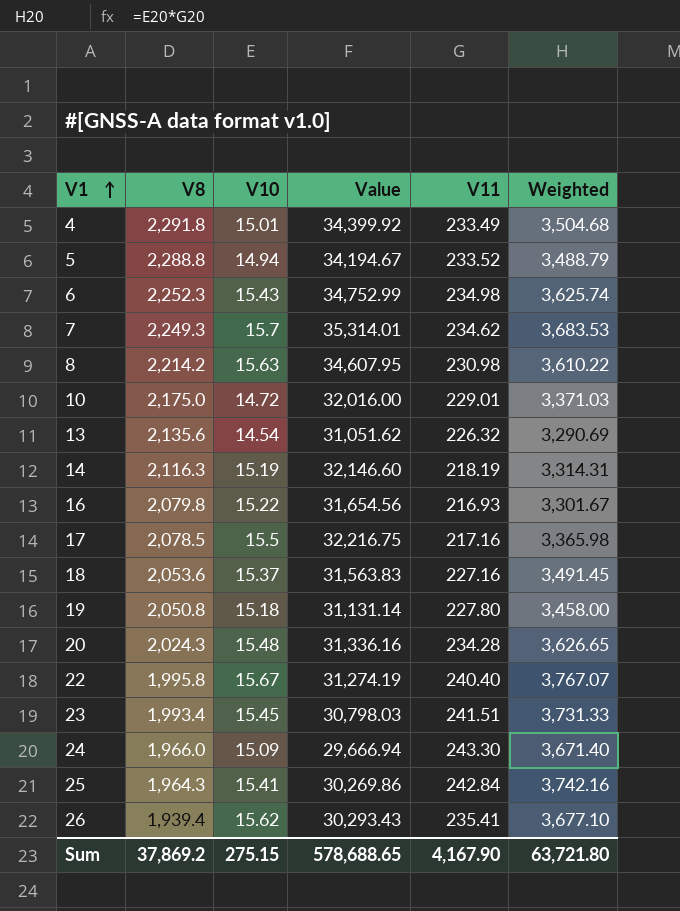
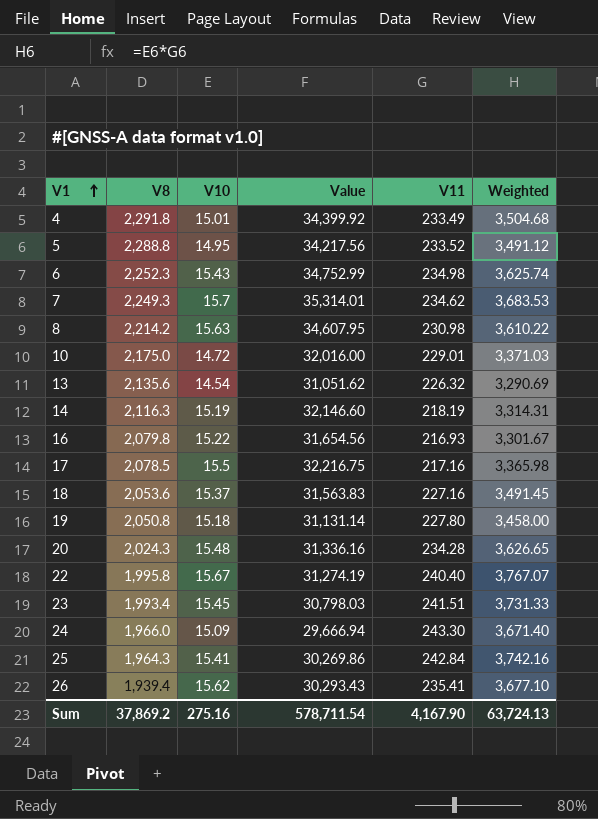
5 | V10: 14.94 -> 14.95
5 | Value: 34,194.67 -> 34,217.56
5 | Weighted: 3,488.79 -> 3,491.12
Sum | V10: 275.15 -> 275.16
Sum | Value: 578,688.65 -> 578,711.54
Sum | Weighted: 63,721.80 -> 63,724.13

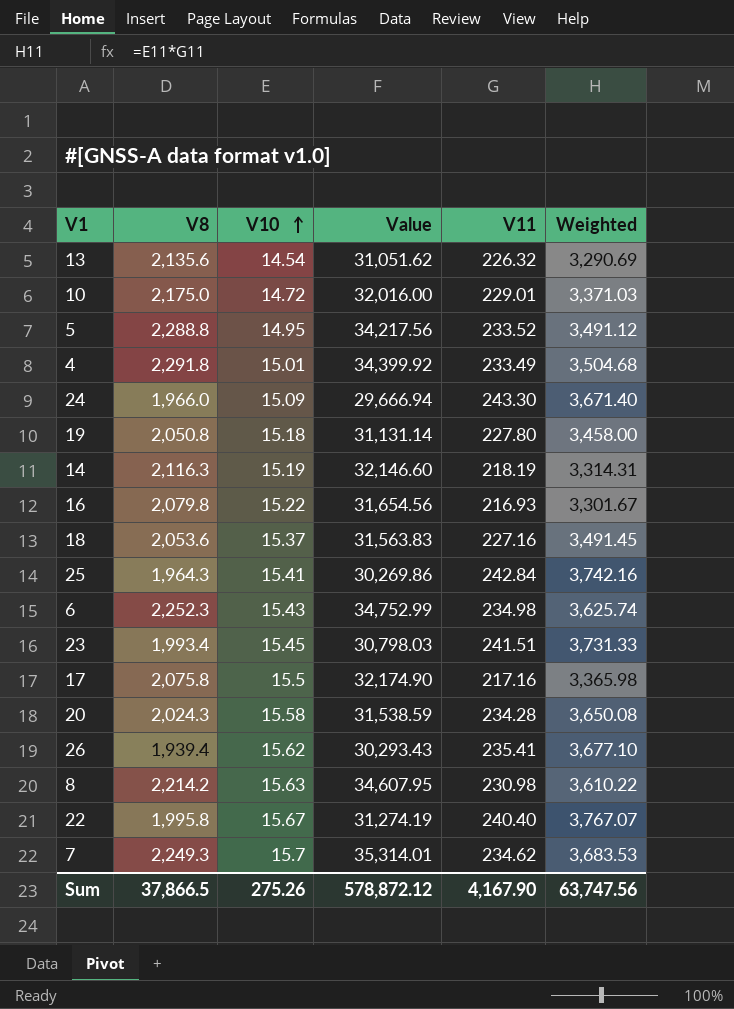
row order: V1 ascending -> V10 ascending
17 | V8: 2,078.5 -> 2,075.8
17 | Value: 32,216.75 -> 32,174.90
20 | V10: 15.48 -> 15.58
20 | Value: 31,336.16 -> 31,538.59
20 | Weighted: 3,626.65 -> 3,650.08
Sum | V8: 37,869.2 -> 37,866.5
Sum | V10: 275.16 -> 275.26
Sum | Value: 578,711.54 -> 578,872.12
Sum | Weighted: 63,724.13 -> 63,747.56

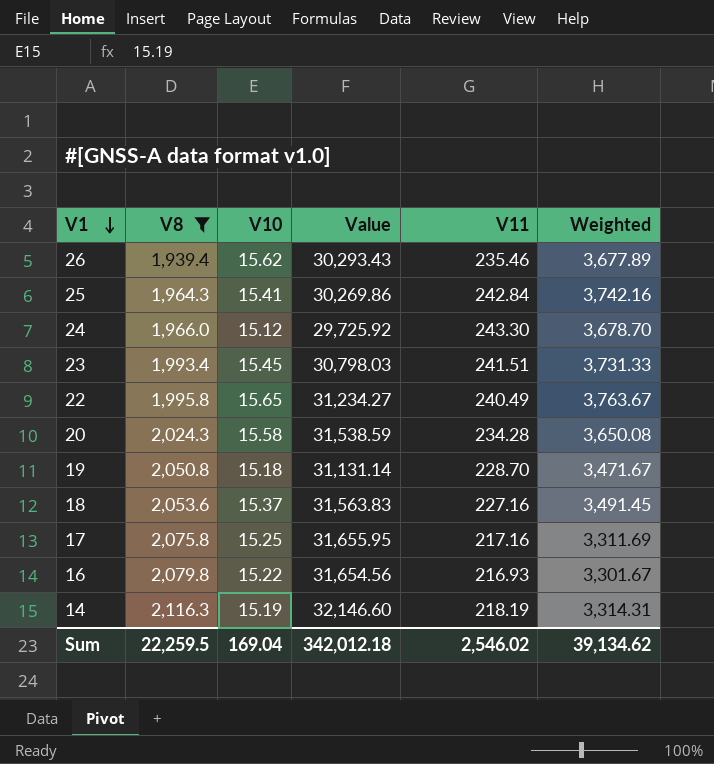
filter: none -> V8 <= 2,116.3
row order: V10 ascending -> V1 descending
26 | V11: 235.41 -> 235.46
26 | Weighted: 3,677.10 -> 3,677.89
24 | V10: 15.09 -> 15.12
24 | Value: 29,666.94 -> 29,725.92
24 | Weighted: 3,671.40 -> 3,678.70
22 | V10: 15.67 -> 15.65
22 | Value: 31,274.19 -> 31,234.27
22 | V11: 240.40 -> 240.49
22 | Weighted: 3,767.07 -> 3,763.67
19 | V11: 227.80 -> 228.70
19 | Weighted: 3,458.00 -> 3,471.67
17 | V10: 15.5 -> 15.25
17 | Value: 32,174.90 -> 31,655.95
17 | Weighted: 3,365.98 -> 3,311.69
Sum | V8: 37,866.5 -> 22,259.5
Sum | V10: 275.26 -> 169.04
Sum | Value: 578,872.12 -> 342,012.18
Sum | V11: 4,167.90 -> 2,546.02
Sum | Weighted: 63,747.56 -> 39,134.62

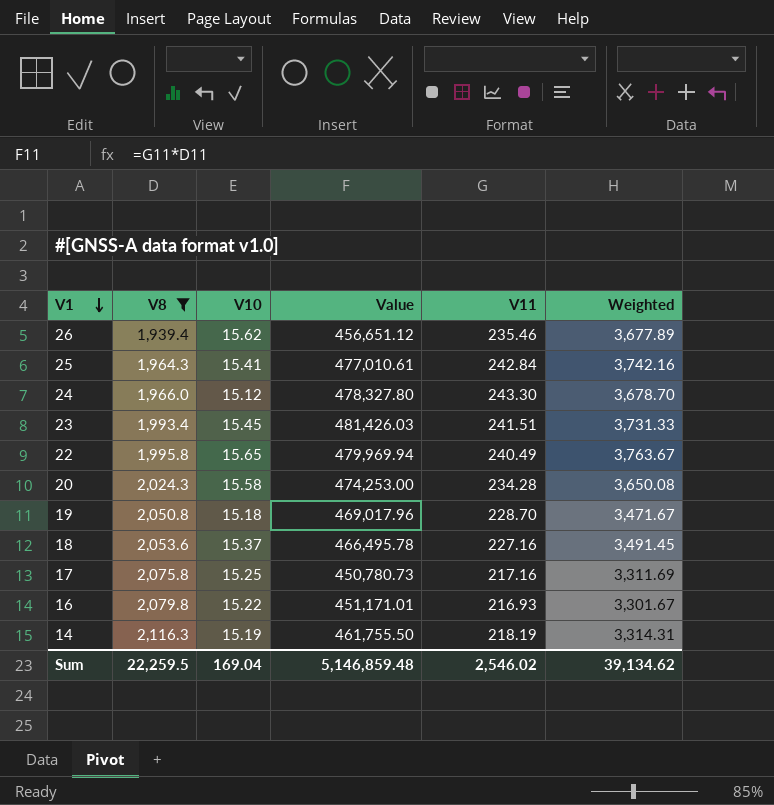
column Value | formula: [V8] * [V10] -> [V8] * [V11]
Sum | Value: 342,012.18 -> 5,146,859.48

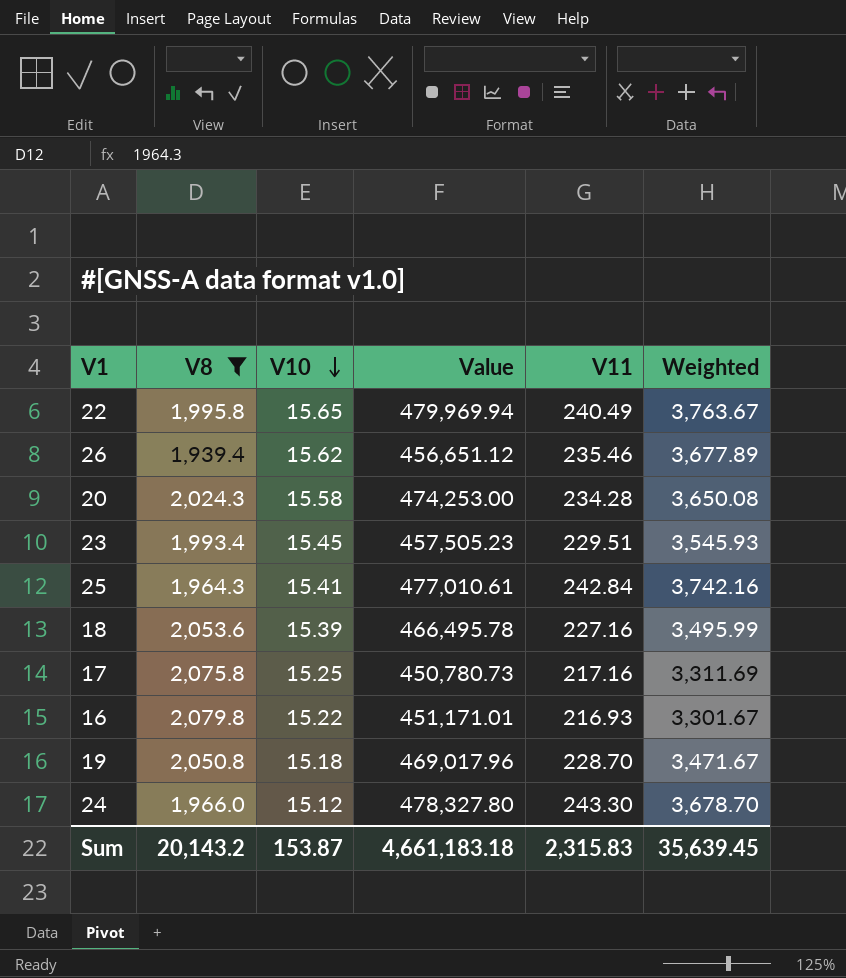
row order: V1 descending -> V10 descending
row 14: 2,116.3 | 15.19 | 461,755.50 | 218.19 | 3,314.31 -> none
23 | Value: 481,426.03 -> 457,505.23
23 | V11: 241.51 -> 229.51
23 | Weighted: 3,731.33 -> 3,545.93
18 | V10: 15.37 -> 15.39
18 | Weighted: 3,491.45 -> 3,495.99
Sum | V8: 22,259.5 -> 20,143.2
Sum | V10: 169.04 -> 153.87
Sum | Value: 5,146,859.48 -> 4,661,183.18
Sum | V11: 2,546.02 -> 2,315.83
Sum | Weighted: 39,134.62 -> 35,639.45

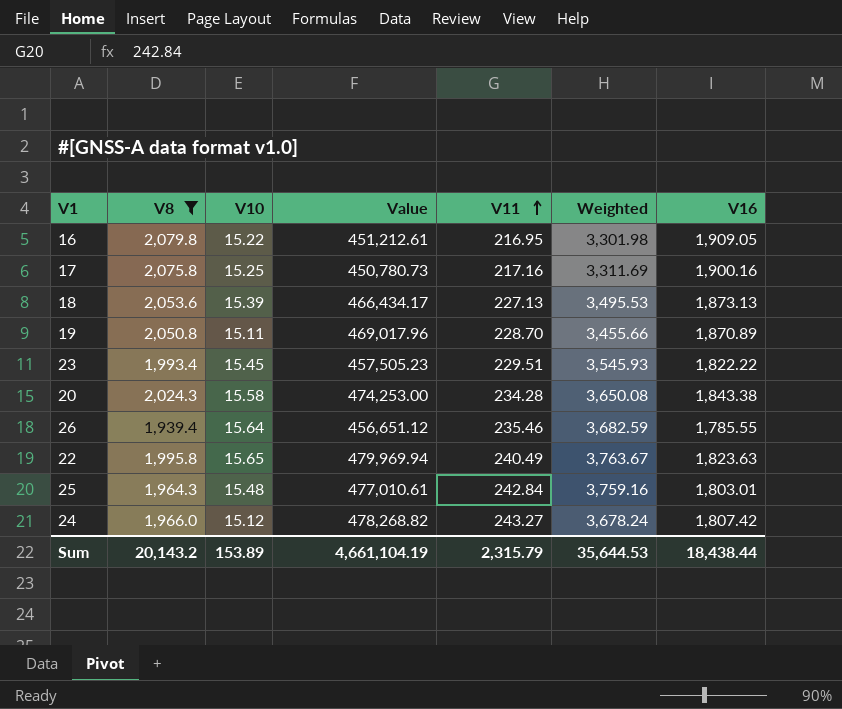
row order: V10 descending -> V11 ascending
column V16 | position: none -> 7
16 | Value: 451,171.01 -> 451,212.61
16 | V11: 216.93 -> 216.95
16 | Weighted: 3,301.67 -> 3,301.98
18 | Value: 466,495.78 -> 466,434.17
18 | V11: 227.16 -> 227.13
18 | Weighted: 3,495.99 -> 3,495.53
19 | V10: 15.18 -> 15.11
19 | Weighted: 3,471.67 -> 3,455.66
26 | V10: 15.62 -> 15.64
26 | Weighted: 3,677.89 -> 3,682.59
25 | V10: 15.41 -> 15.48
25 | Weighted: 3,742.16 -> 3,759.16
24 | Value: 478,327.80 -> 478,268.82
24 | V11: 243.30 -> 243.27
24 | Weighted: 3,678.70 -> 3,678.24
Sum | V10: 153.87 -> 153.89
Sum | Value: 4,661,183.18 -> 4,661,104.19
Sum | V11: 2,315.83 -> 2,315.79
Sum | Weighted: 35,639.45 -> 35,644.53

